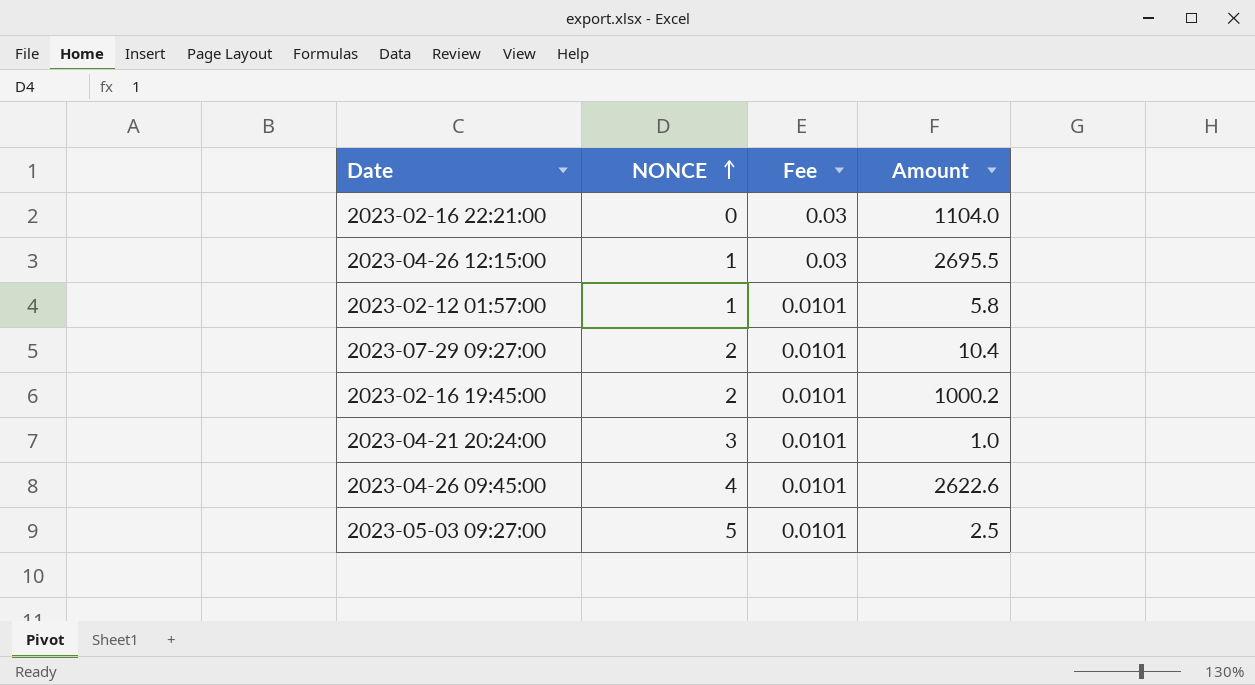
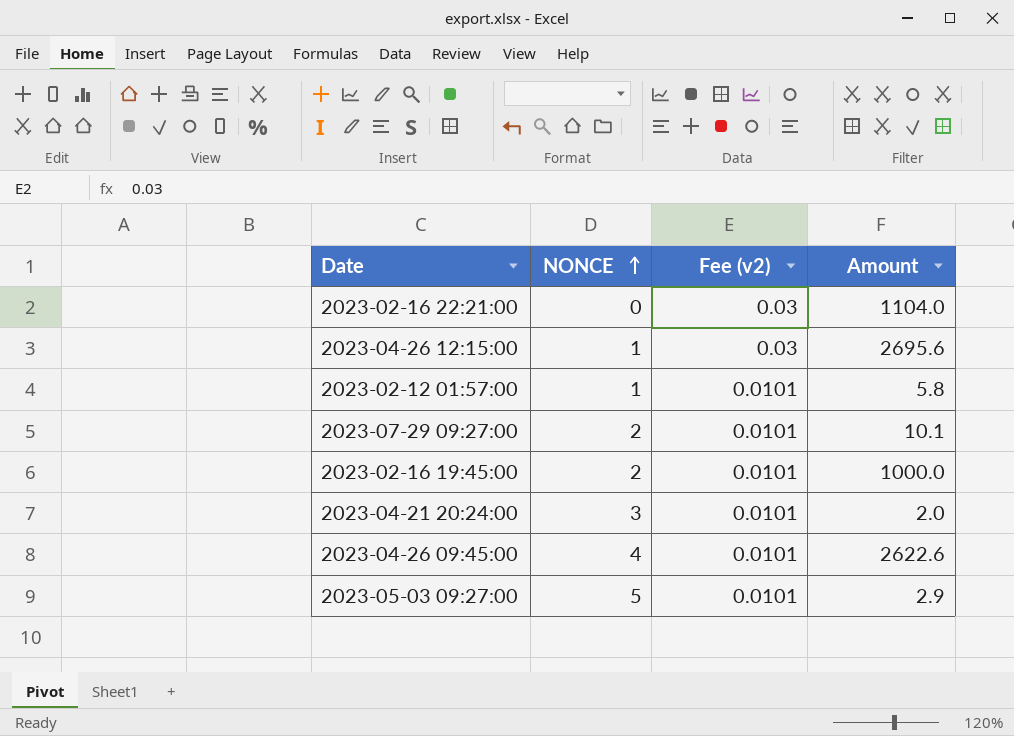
column name: Fee -> Fee (v2)
2023-04-26 12:15:00 | Amount: 2695.5 -> 2695.6
2023-07-29 09:27:00 | Amount: 10.4 -> 10.1
2023-02-16 19:45:00 | Amount: 1000.2 -> 1000.0
2023-04-21 20:24:00 | Amount: 1.0 -> 2.0
2023-05-03 09:27:00 | Amount: 2.5 -> 2.9

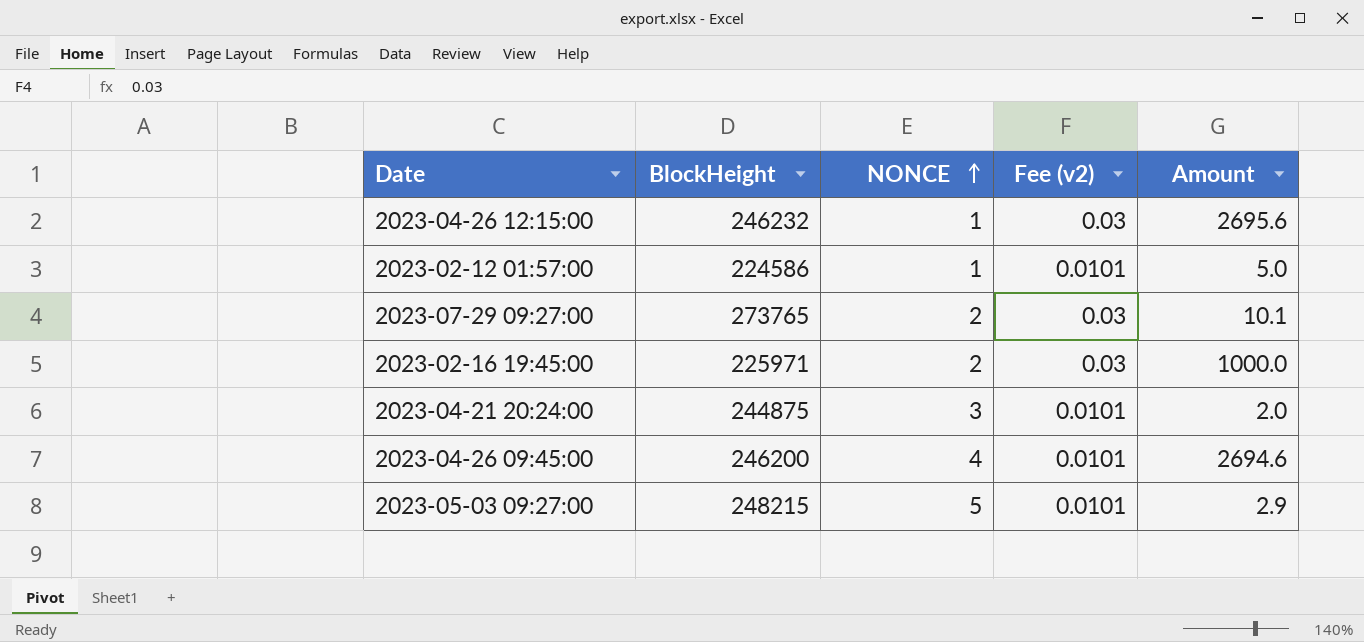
column BlockHeight | position: none -> 2
row 2023-02-16 22:21:00: 0 | 0.03 | 1104.0 -> none
2023-02-12 01:57:00 | Amount: 5.8 -> 5.0
2023-07-29 09:27:00 | Fee (v2): 0.0101 -> 0.03
2023-02-16 19:45:00 | Fee (v2): 0.0101 -> 0.03
2023-04-26 09:45:00 | Amount: 2622.6 -> 2694.6

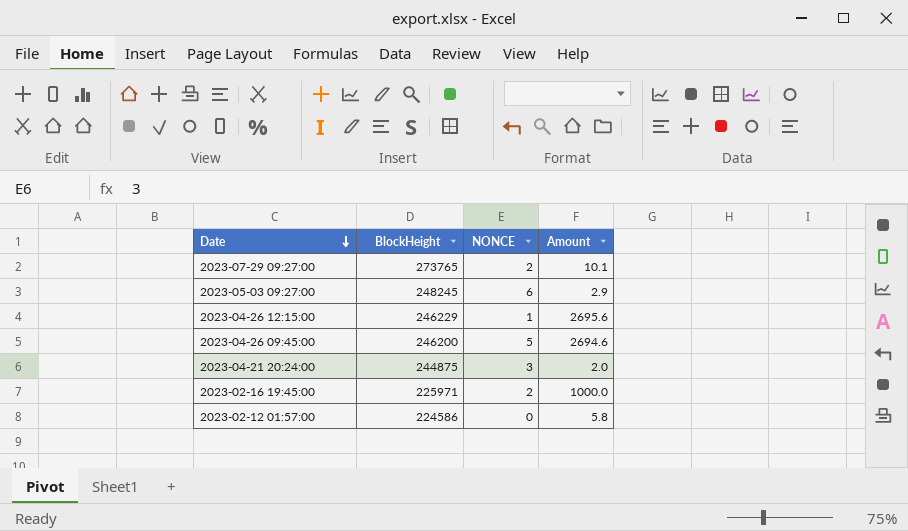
row order: NONCE ascending -> Date descending
column Fee (v2) | position: 4 -> none
2023-05-03 09:27:00 | BlockHeight: 248215 -> 248245
2023-05-03 09:27:00 | NONCE: 5 -> 6
2023-04-26 12:15:00 | BlockHeight: 246232 -> 246229
2023-04-26 09:45:00 | NONCE: 4 -> 5
2023-02-12 01:57:00 | NONCE: 1 -> 0
2023-02-12 01:57:00 | Amount: 5.0 -> 5.8

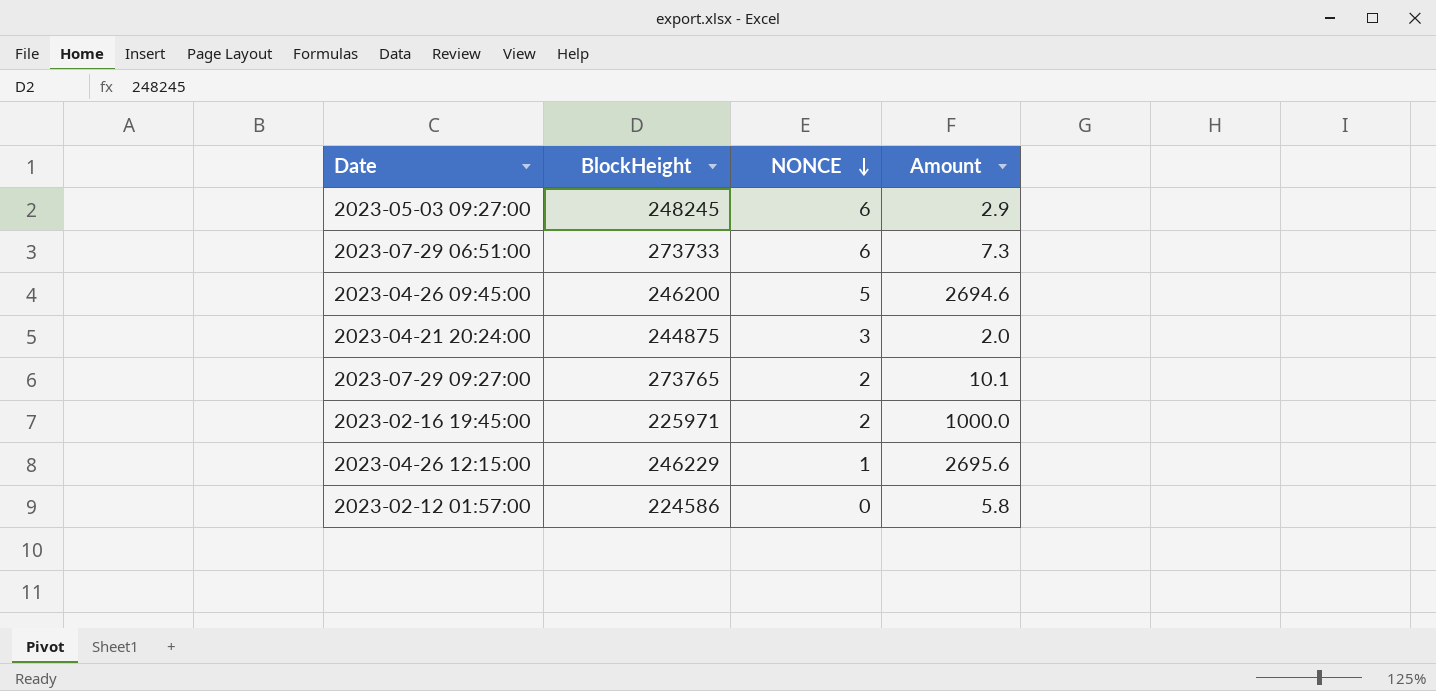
row order: Date descending -> NONCE descending
row 2023-07-29 06:51:00: none -> 273733 | 6 | 7.3

